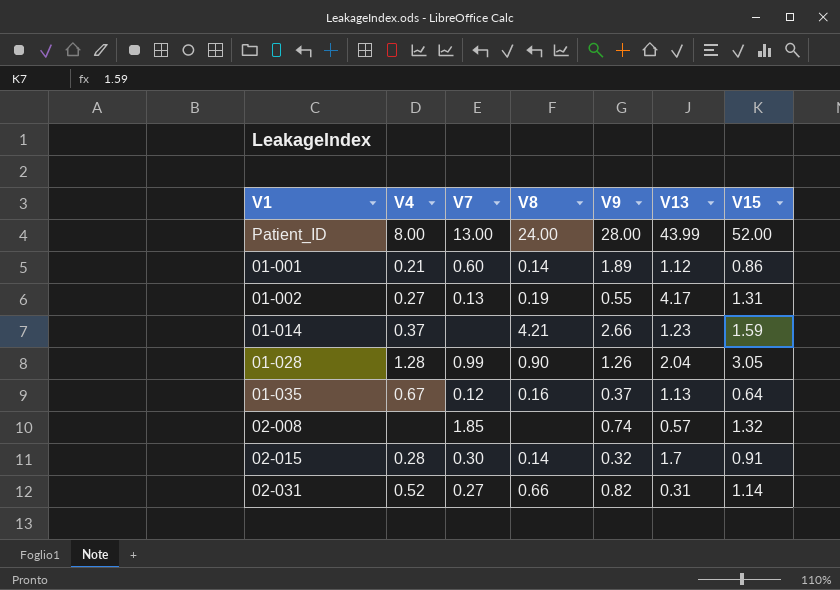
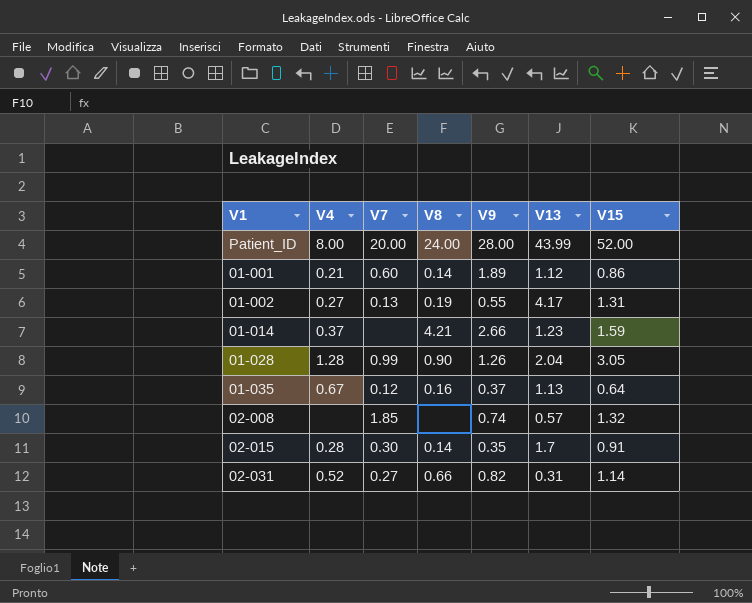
Patient_ID | V7: 13.00 -> 20.00
02-015 | V9: 0.32 -> 0.35

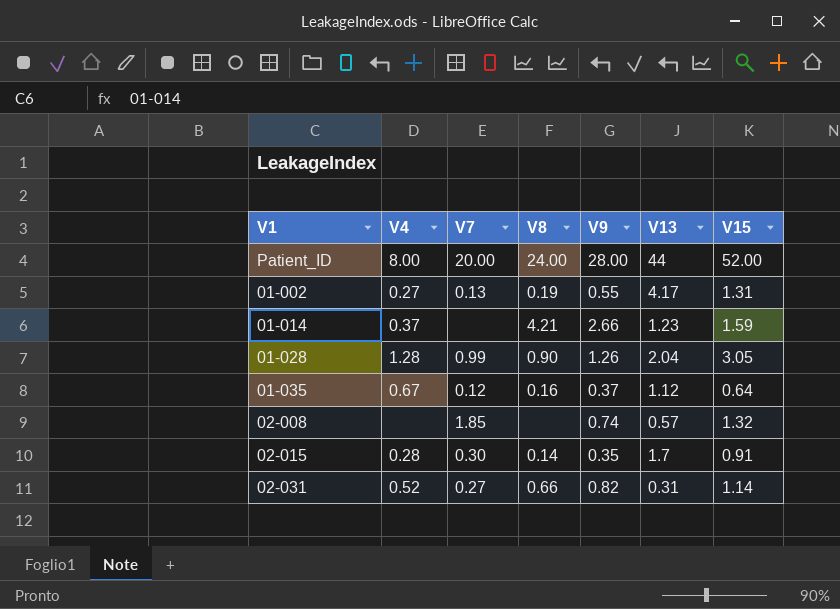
row 01-001: 0.21 | 0.60 | 0.14 | 1.89 | 1.12 | 0.86 -> none
Patient_ID | V13: 43.99 -> 44
01-035 | V13: 1.13 -> 1.12

